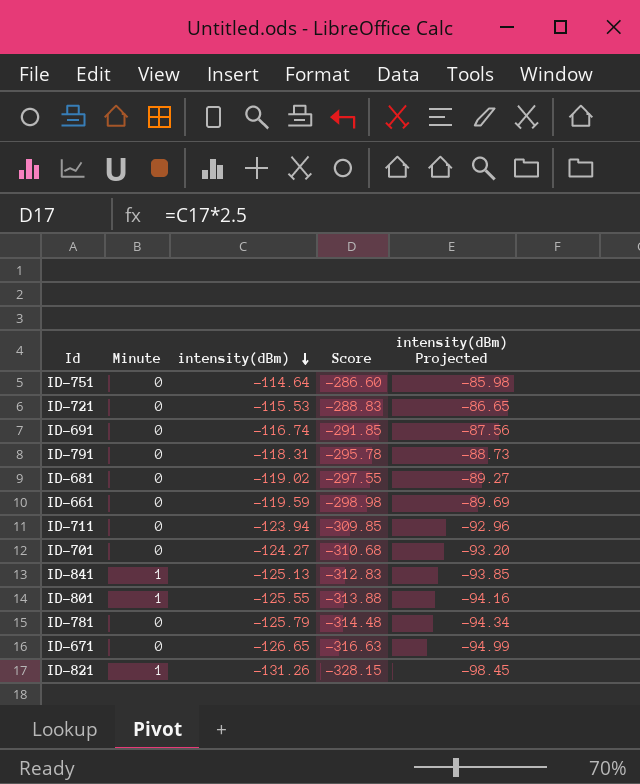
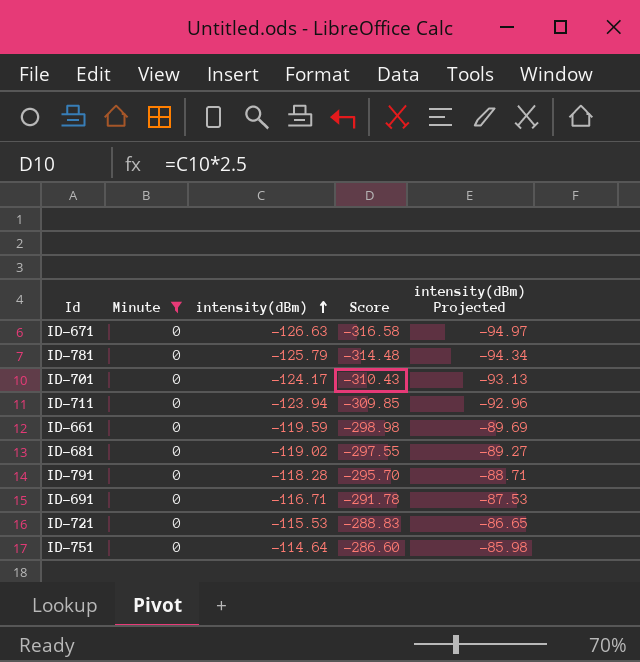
filter: none -> Minute = 0
row order: intensity(dBm) descending -> intensity(dBm) ascending
ID-671 | intensity(dBm): -126.65 -> -126.63
ID-671 | Score: -316.63 -> -316.58
ID-671 | intensity(dBm) Projected: -94.99 -> -94.97
ID-701 | intensity(dBm): -124.27 -> -124.17
ID-701 | Score: -310.68 -> -310.43
ID-701 | intensity(dBm) Projected: -93.20 -> -93.13
ID-791 | intensity(dBm): -118.31 -> -118.28
ID-791 | Score: -295.78 -> -295.70
ID-791 | intensity(dBm) Projected: -88.73 -> -88.71
ID-691 | intensity(dBm): -116.74 -> -116.71
ID-691 | Score: -291.85 -> -291.78
ID-691 | intensity(dBm) Projected: -87.56 -> -87.53

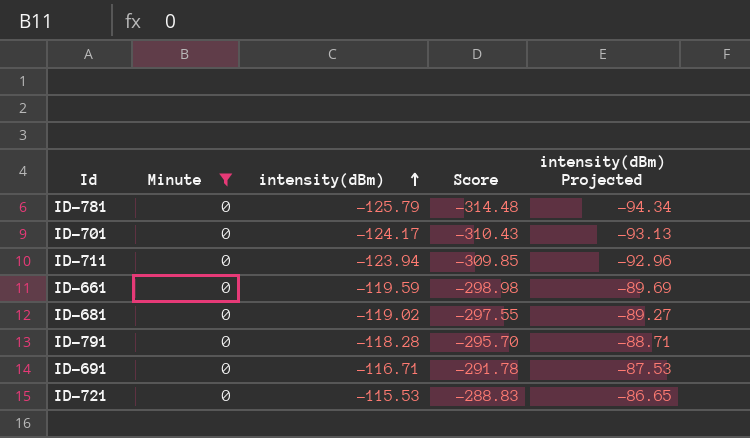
row ID-671: 0 | -126.63 | -316.58 | -94.97 -> none
row ID-751: 0 | -114.64 | -286.60 | -85.98 -> none

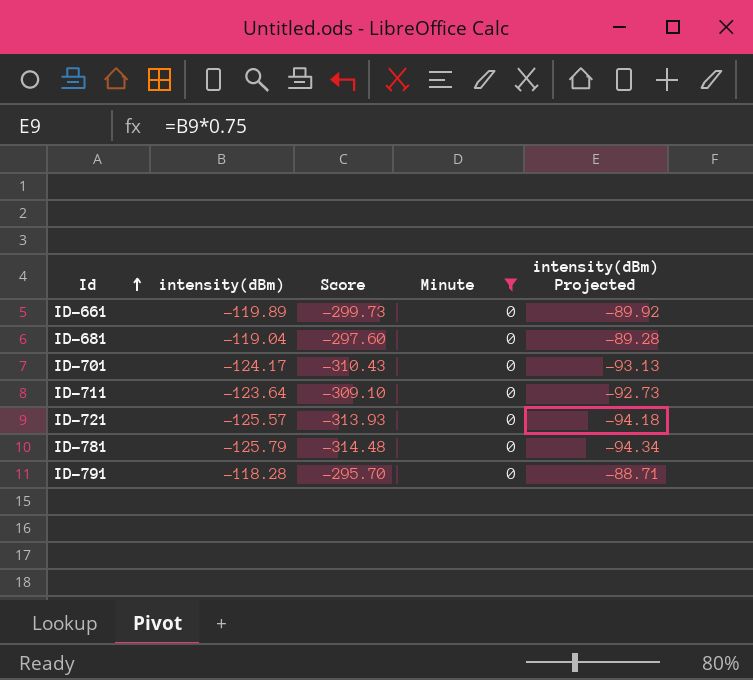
row order: intensity(dBm) ascending -> Id ascending
column Minute | position: 2 -> 4
row ID-691: 0 | -116.71 | -291.78 | -87.53 -> none
ID-661 | intensity(dBm): -119.59 -> -119.89
ID-661 | Score: -298.98 -> -299.73
ID-661 | intensity(dBm) Projected: -89.69 -> -89.92
ID-681 | intensity(dBm): -119.02 -> -119.04
ID-681 | Score: -297.55 -> -297.60
ID-681 | intensity(dBm) Projected: -89.27 -> -89.28
ID-711 | intensity(dBm): -123.94 -> -123.64
ID-711 | Score: -309.85 -> -309.10
ID-711 | intensity(dBm) Projected: -92.96 -> -92.73
ID-721 | intensity(dBm): -115.53 -> -125.57
ID-721 | Score: -288.83 -> -313.93
ID-721 | intensity(dBm) Projected: -86.65 -> -94.18

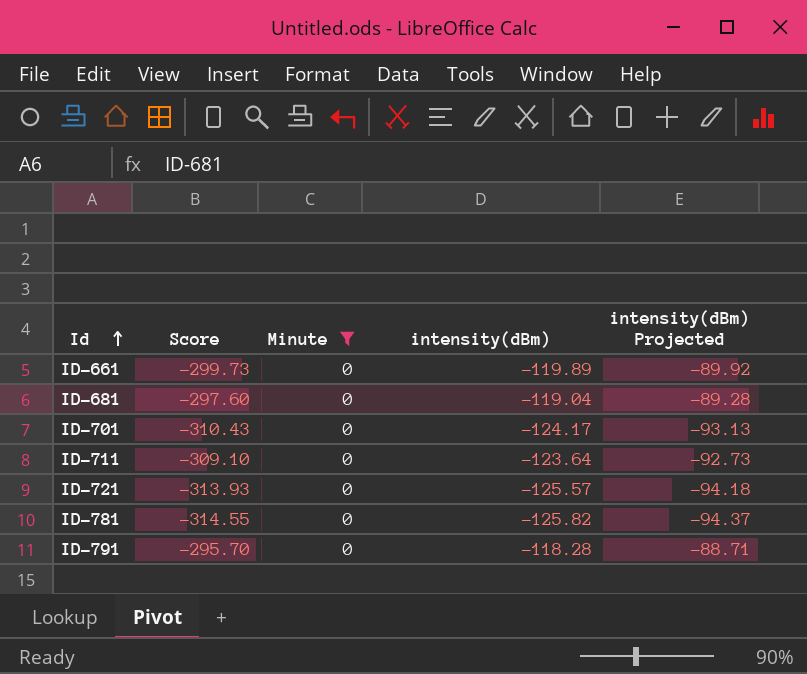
column intensity(dBm) | position: 2 -> 4
ID-781 | Score: -314.48 -> -314.55
ID-781 | intensity(dBm): -125.79 -> -125.82
ID-781 | intensity(dBm) Projected: -94.34 -> -94.37

